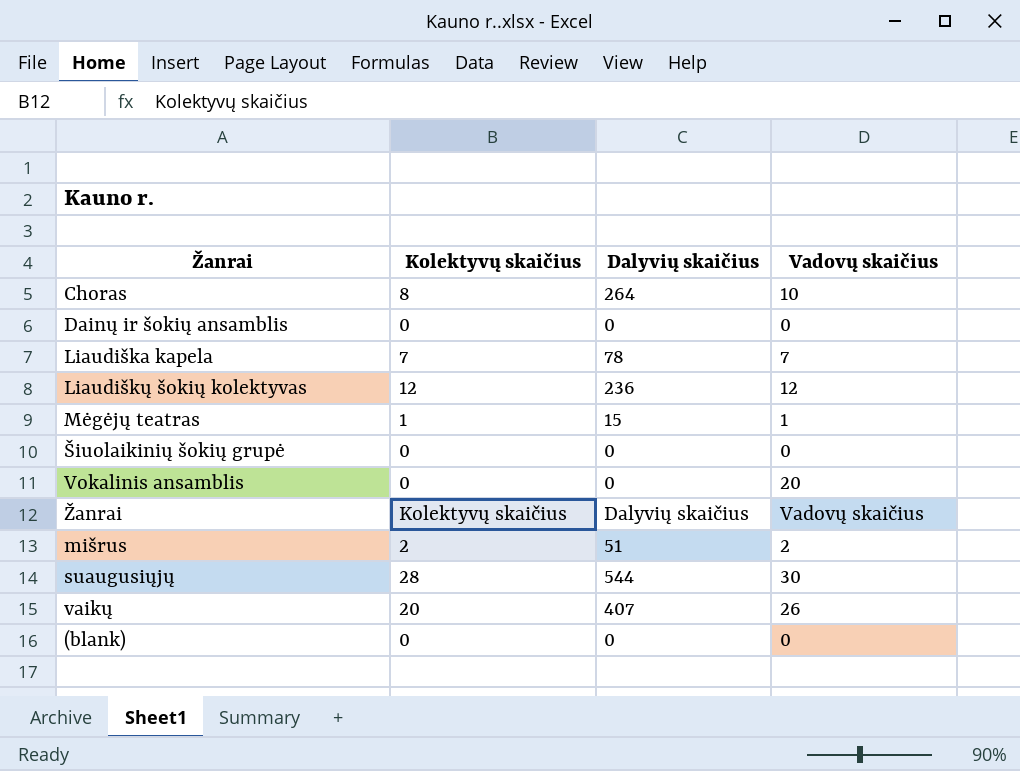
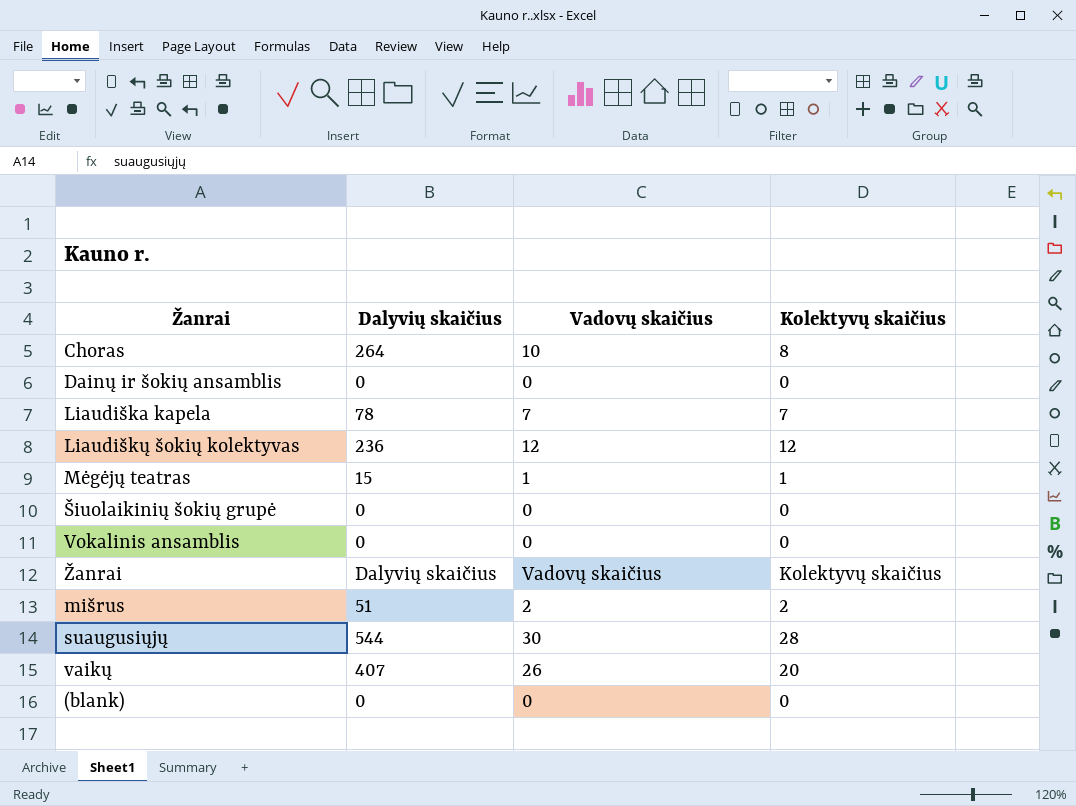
column Kolektyvų skaičius | position: 2 -> 4
Vokalinis ansamblis | Vadovų skaičius: 20 -> 0

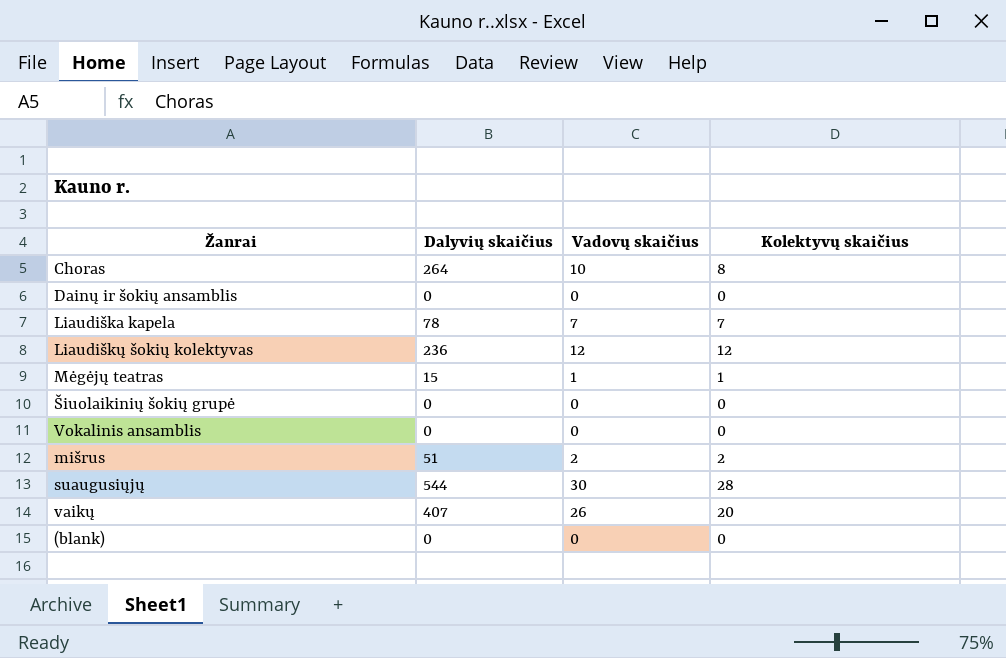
row Žanrai: Dalyvių skaičius | Vadovų skaičius | Kolektyvų skaičius -> none

